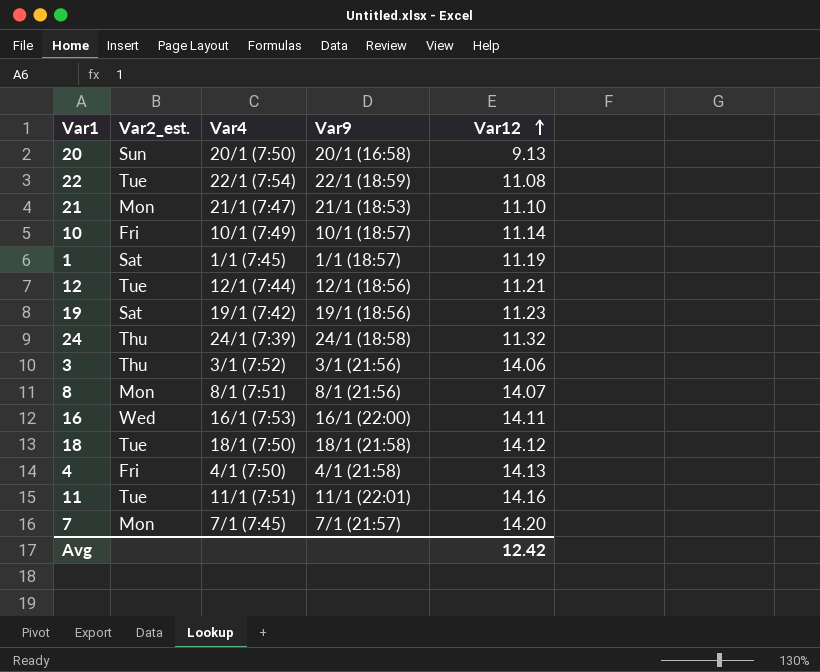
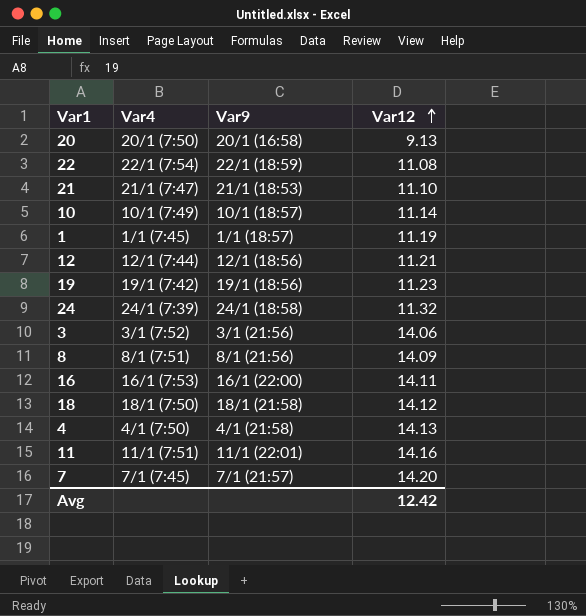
column Var2_est. | position: 2 -> none
8 | Var12: 14.07 -> 14.09

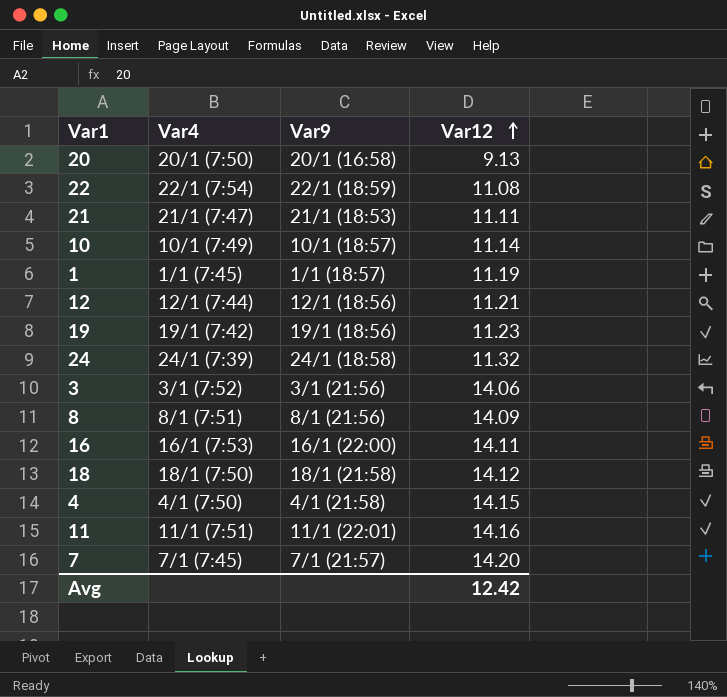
21 | Var12: 11.10 -> 11.11
4 | Var12: 14.13 -> 14.15

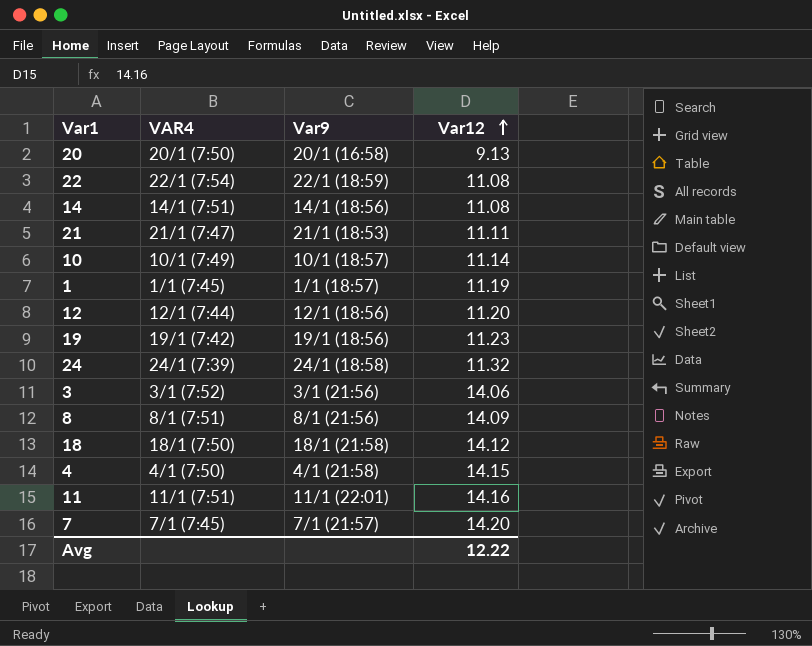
column name: Var4 -> VAR4
row 16: 16/1 (7:53) | 16/1 (22:00) | 14.11 -> none
row 14: none -> 14/1 (7:51) | 14/1 (18:56) | 11.08
12 | Var12: 11.21 -> 11.20
Avg | Var12: 12.42 -> 12.22

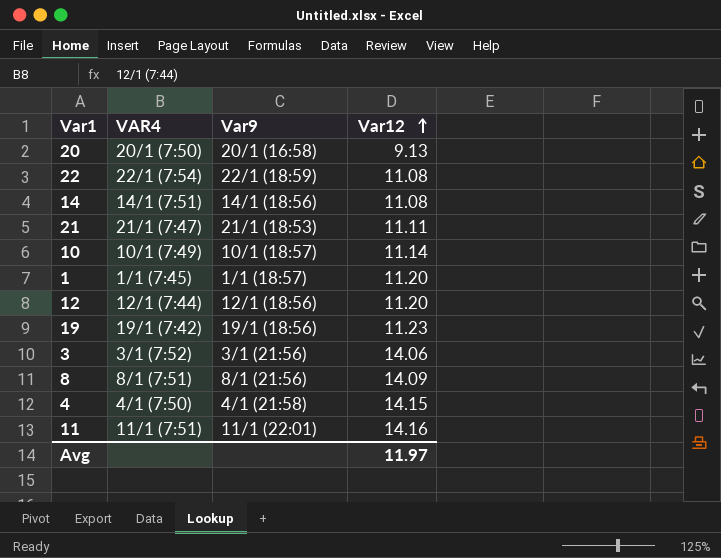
row 24: 24/1 (7:39) | 24/1 (18:58) | 11.32 -> none
row 18: 18/1 (7:50) | 18/1 (21:58) | 14.12 -> none
row 7: 7/1 (7:45) | 7/1 (21:57) | 14.20 -> none
1 | Var12: 11.19 -> 11.20
Avg | Var12: 12.22 -> 11.97

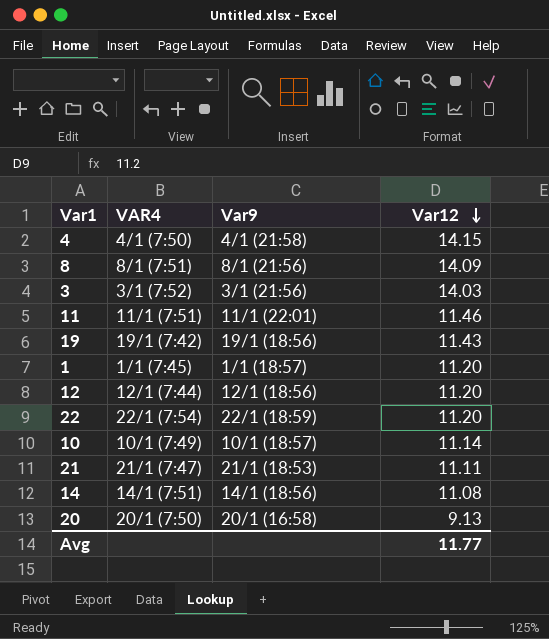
row order: Var12 ascending -> Var12 descending
3 | Var12: 14.06 -> 14.03
11 | Var12: 14.16 -> 11.46
19 | Var12: 11.23 -> 11.43
22 | Var12: 11.08 -> 11.20
Avg | Var12: 11.97 -> 11.77

